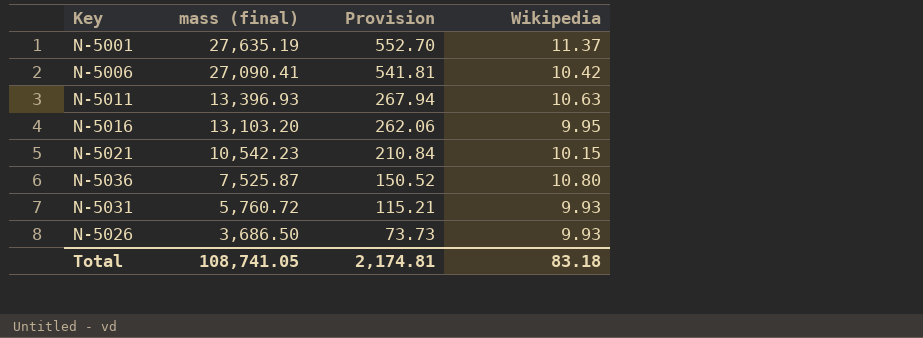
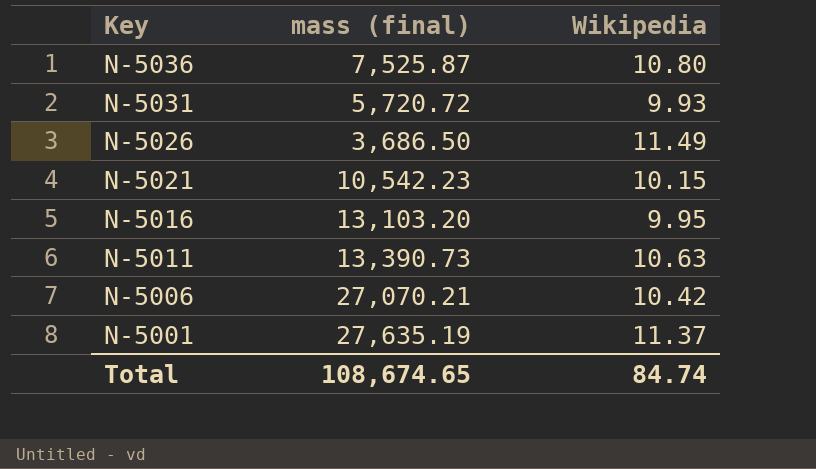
row order: mass (final) descending -> Key descending
column Provision | formula: [mass (final)] * 0.02 -> none
N-5031 | mass (final): 5,760.72 -> 5,720.72
N-5026 | Wikipedia: 9.93 -> 11.49
N-5011 | mass (final): 13,396.93 -> 13,390.73
N-5006 | mass (final): 27,090.41 -> 27,070.21
Total | mass (final): 108,741.05 -> 108,674.65
Total | Wikipedia: 83.18 -> 84.74

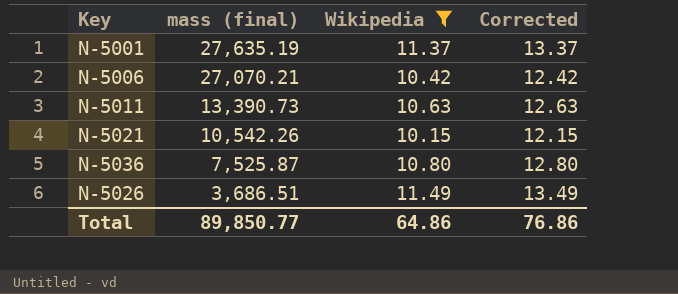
filter: none -> Wikipedia >= 10.15
row order: Key descending -> mass (final) descending
column Corrected | formula: none -> [Wikipedia] + 2
N-5021 | mass (final): 10,542.23 -> 10,542.26
N-5026 | mass (final): 3,686.50 -> 3,686.51
Total | mass (final): 108,674.65 -> 89,850.77
Total | Wikipedia: 84.74 -> 64.86

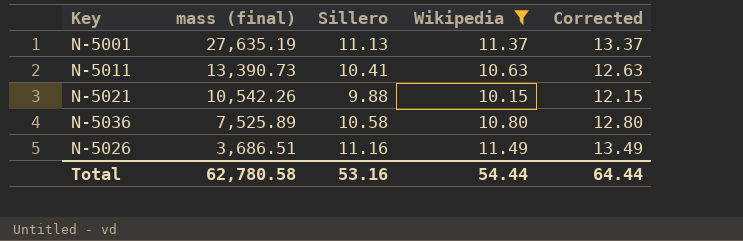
column Sillero | position: none -> 3
row N-5006: 27,070.21 | 10.42 | 12.42 -> none
N-5036 | mass (final): 7,525.87 -> 7,525.89
Total | mass (final): 89,850.77 -> 62,780.58
Total | Wikipedia: 64.86 -> 54.44
Total | Corrected: 76.86 -> 64.44

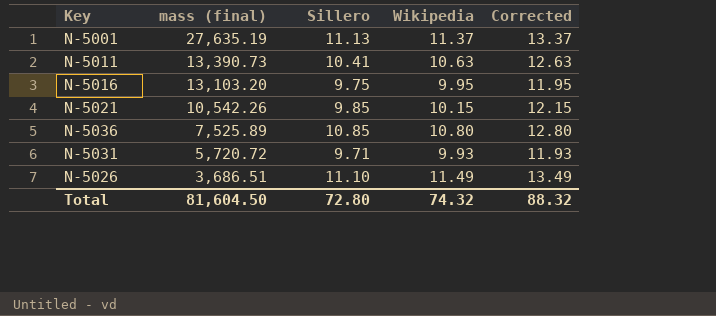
filter: Wikipedia >= 10.15 -> none
N-5021 | Sillero: 9.88 -> 9.85
N-5036 | Sillero: 10.58 -> 10.85
N-5026 | Sillero: 11.16 -> 11.10
Total | mass (final): 62,780.58 -> 81,604.50
Total | Sillero: 53.16 -> 72.80
Total | Wikipedia: 54.44 -> 74.32
Total | Corrected: 64.44 -> 88.32

